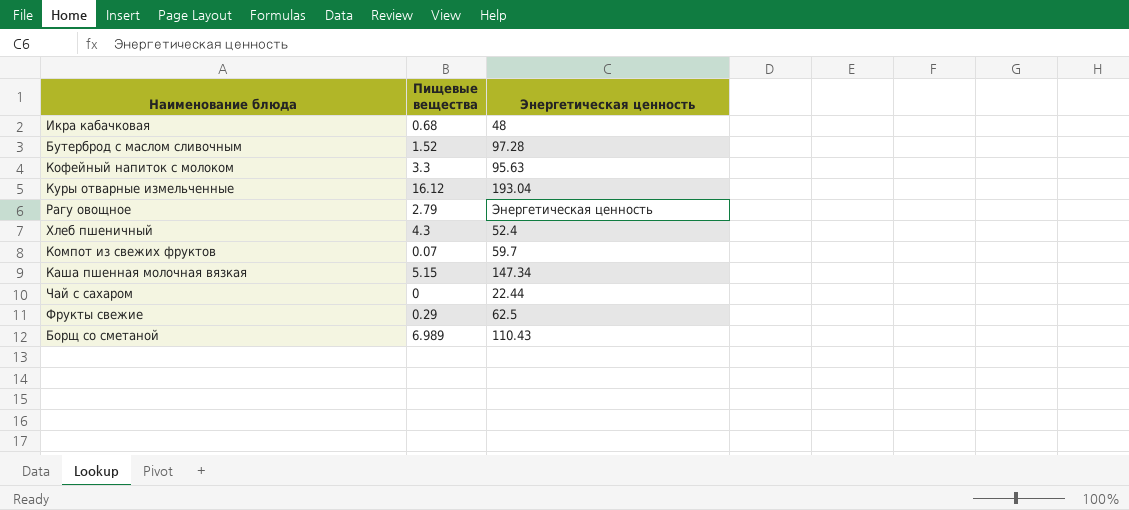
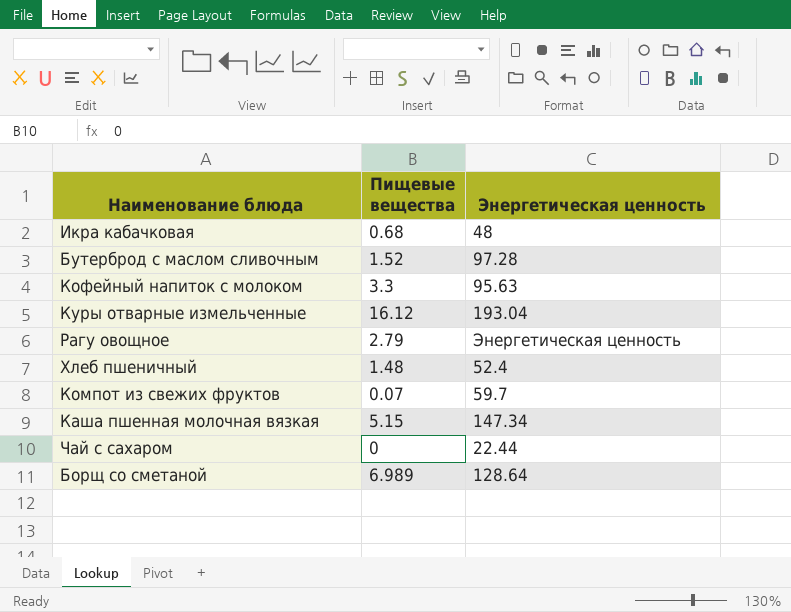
row Фрукты свежие: 0.29 | 62.5 -> none
Хлеб пшеничный | Пищевые вещества: 4.3 -> 1.48
Борщ со сметаной | Энергетическая ценность: 110.43 -> 128.64

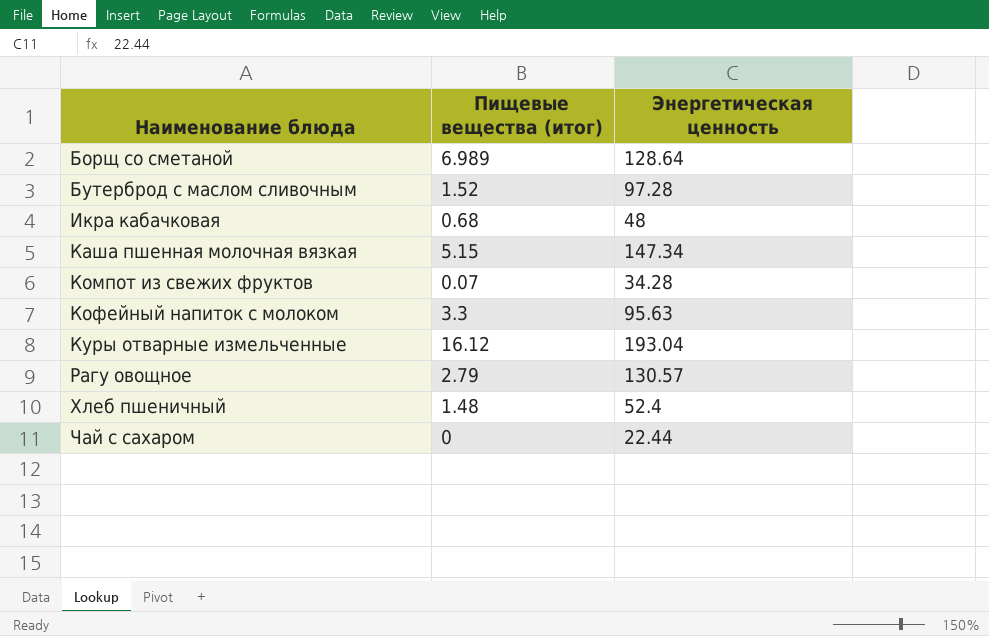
row order: none -> Наименование блюда ascending
column name: Пищевые вещества -> Пищевые вещества (итог)
Компот из свежих фруктов | Энергетическая ценность: 59.7 -> 34.28
Рагу овощное | Энергетическая ценность: Энергетическая ценность -> 130.57

